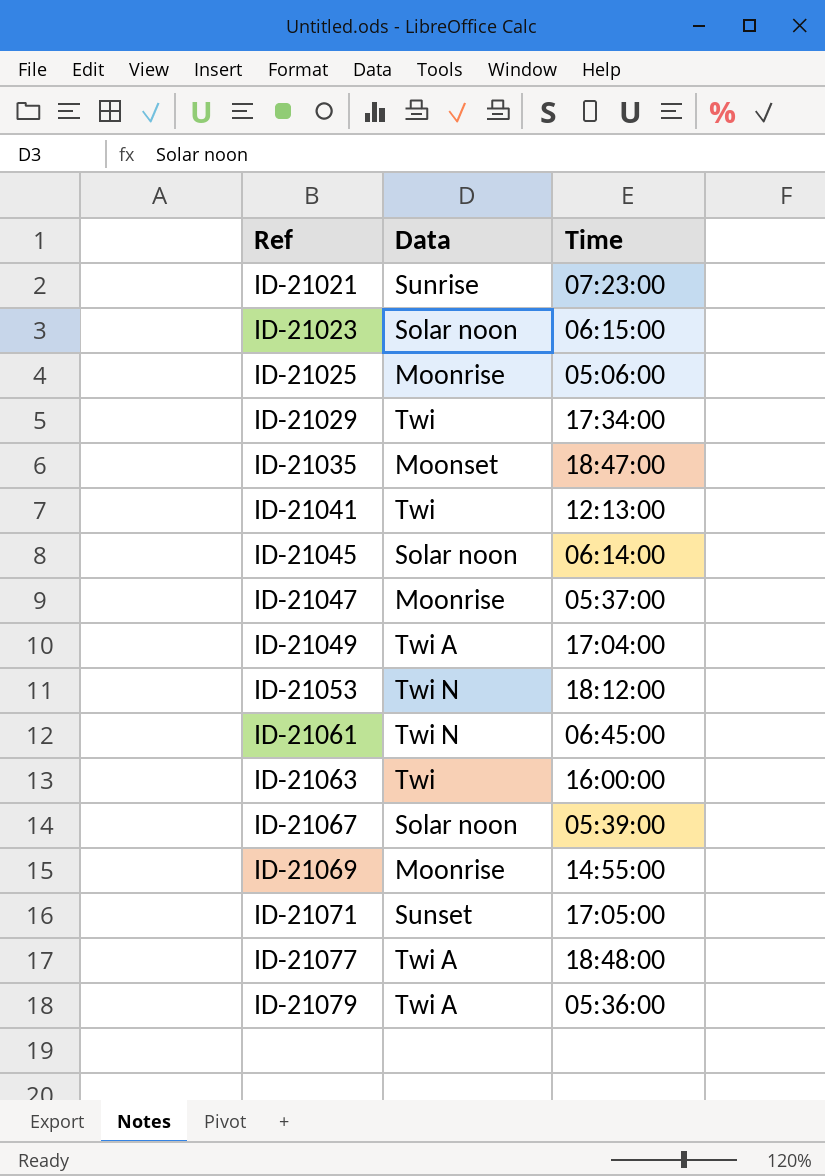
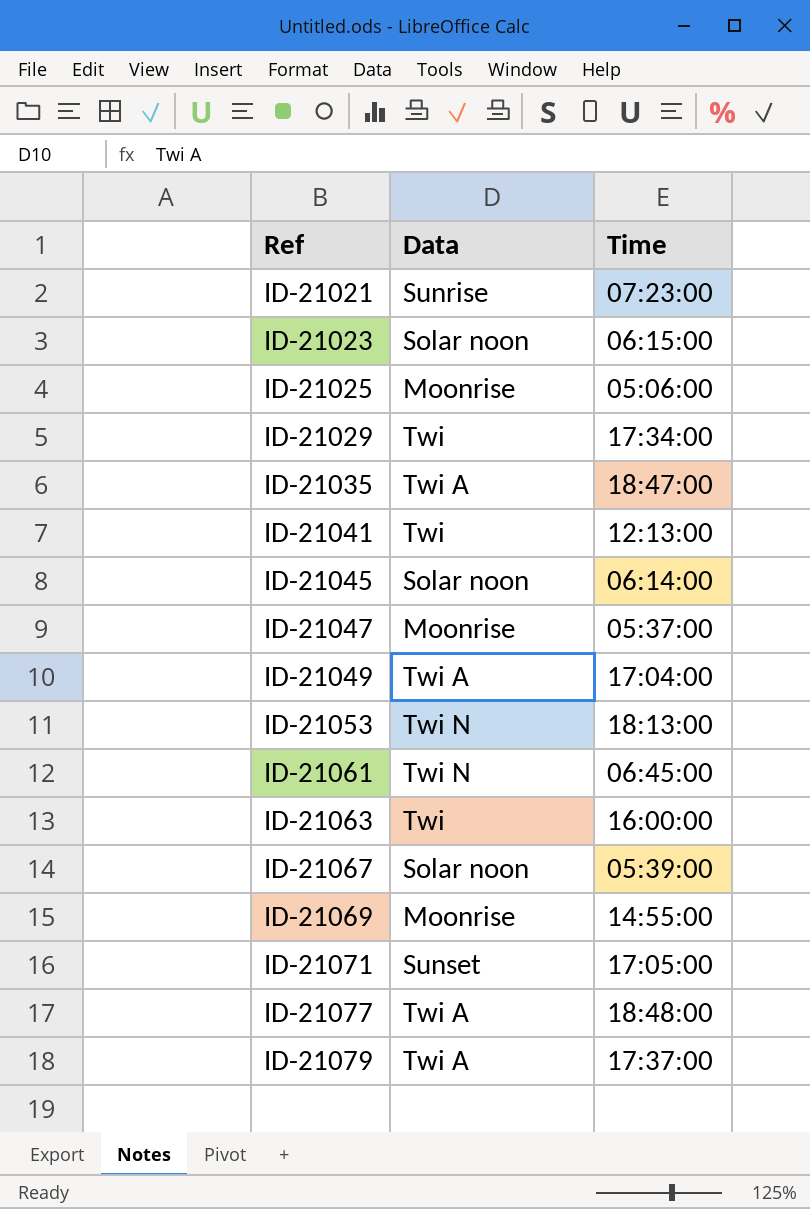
ID-21035 | Data: Moonset -> Twi A
ID-21053 | Time: 18:12:00 -> 18:13:00
ID-21079 | Time: 05:36:00 -> 17:37:00

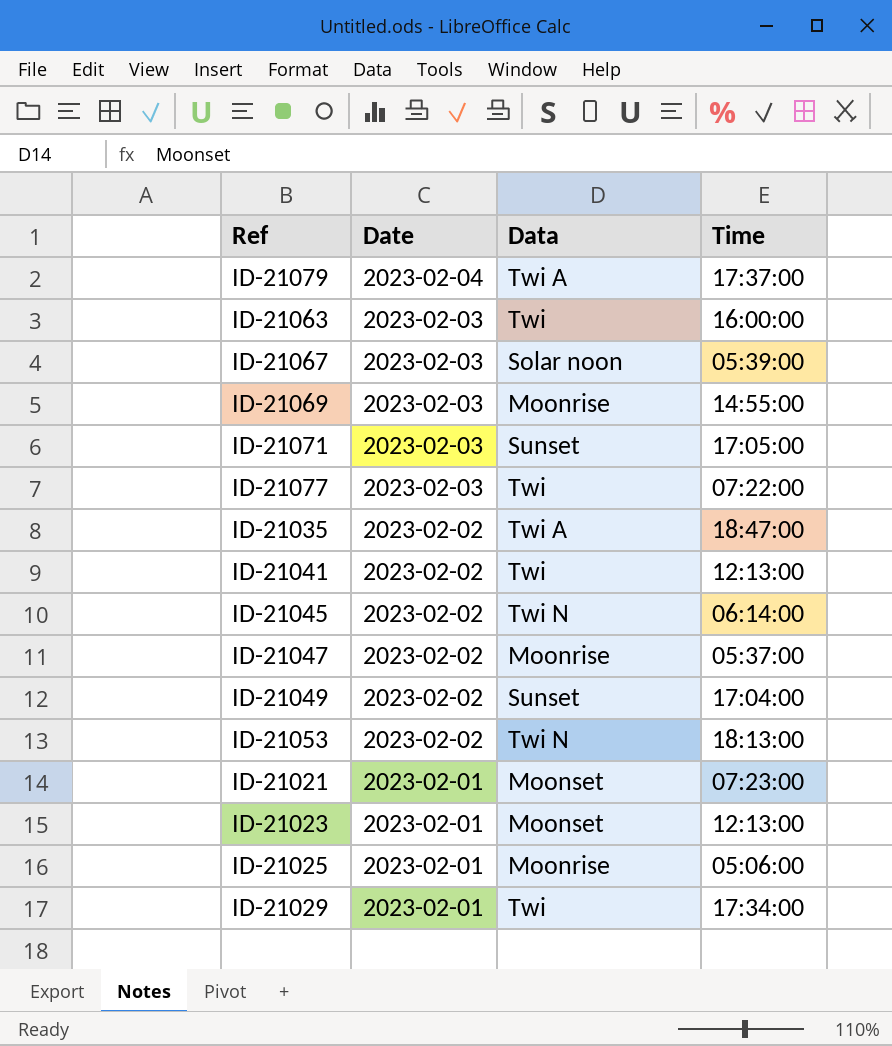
row order: Ref ascending -> Date descending
column Date | position: none -> 2
row ID-21061: Twi N | 06:45:00 -> none
ID-21077 | Data: Twi A -> Twi
ID-21077 | Time: 18:48:00 -> 07:22:00
ID-21045 | Data: Solar noon -> Twi N
ID-21049 | Data: Twi A -> Sunset
ID-21021 | Data: Sunrise -> Moonset
ID-21023 | Data: Solar noon -> Moonset
ID-21023 | Time: 06:15:00 -> 12:13:00

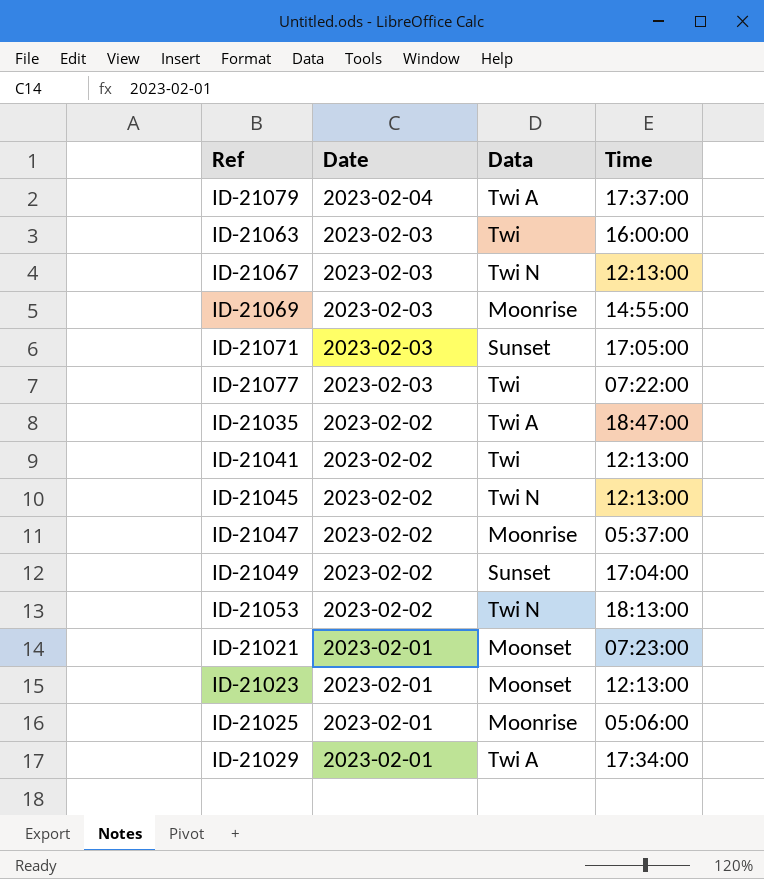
ID-21067 | Data: Solar noon -> Twi N
ID-21067 | Time: 05:39:00 -> 12:13:00
ID-21045 | Time: 06:14:00 -> 12:13:00
ID-21029 | Data: Twi -> Twi A

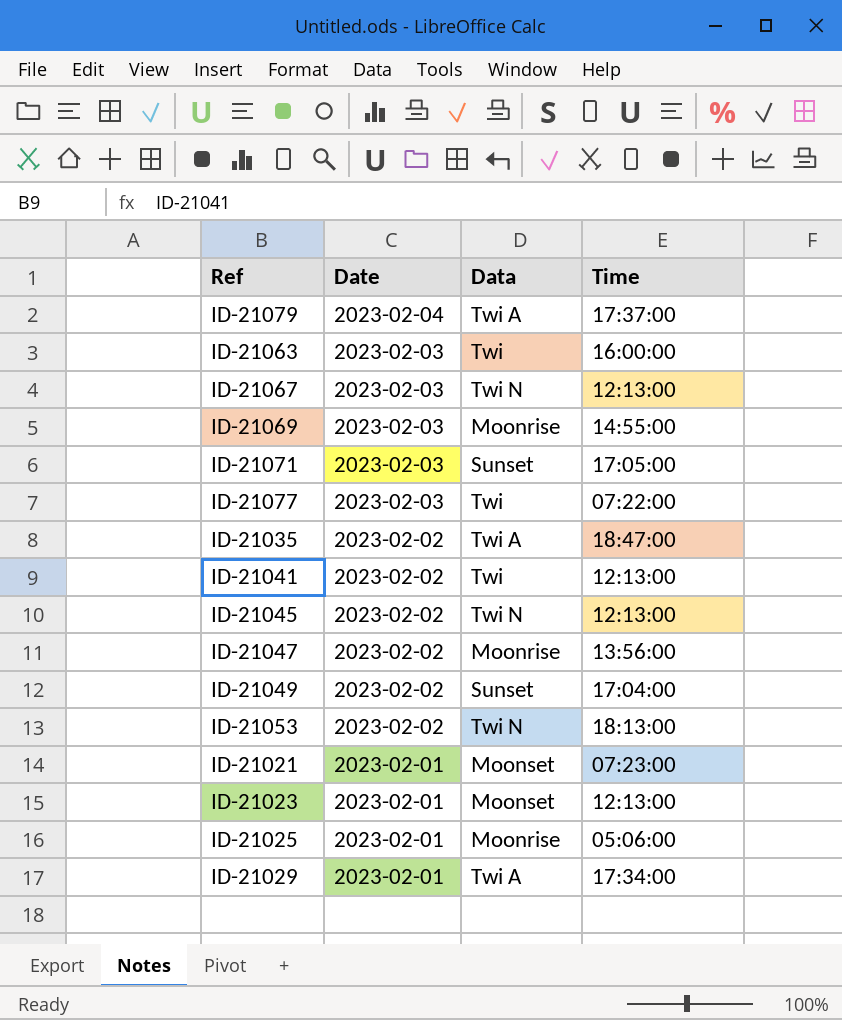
ID-21047 | Time: 05:37:00 -> 13:56:00

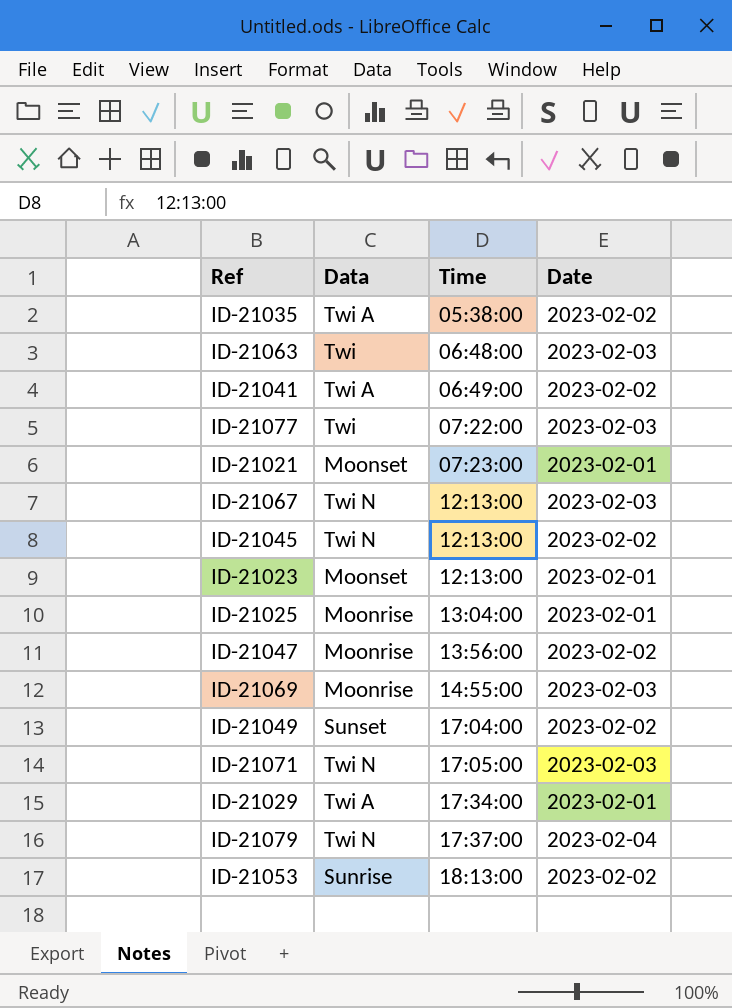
row order: Date descending -> Time ascending
column Date | position: 2 -> 4
ID-21035 | Time: 18:47:00 -> 05:38:00
ID-21063 | Time: 16:00:00 -> 06:48:00
ID-21041 | Data: Twi -> Twi A
ID-21041 | Time: 12:13:00 -> 06:49:00
ID-21025 | Time: 05:06:00 -> 13:04:00
ID-21071 | Data: Sunset -> Twi N
ID-21079 | Data: Twi A -> Twi N
ID-21053 | Data: Twi N -> Sunrise

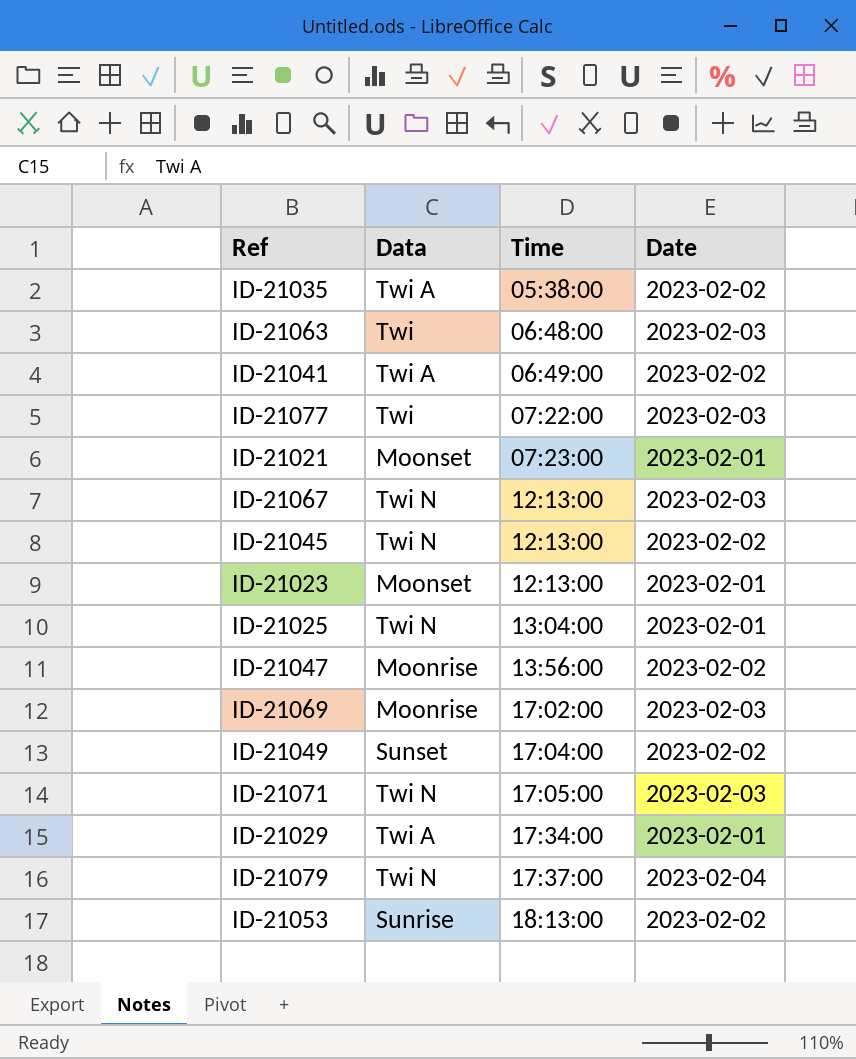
ID-21025 | Data: Moonrise -> Twi N
ID-21069 | Time: 14:55:00 -> 17:02:00

